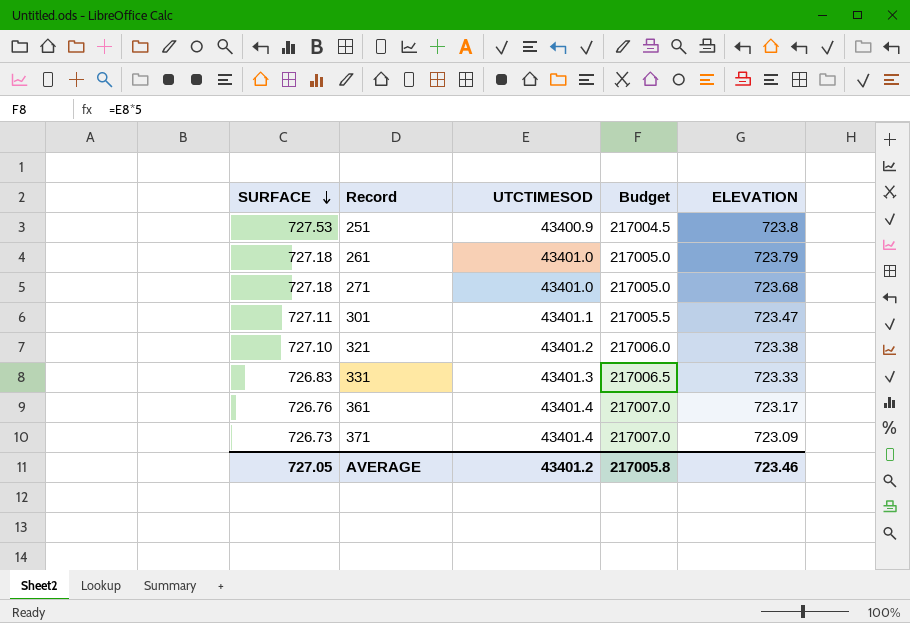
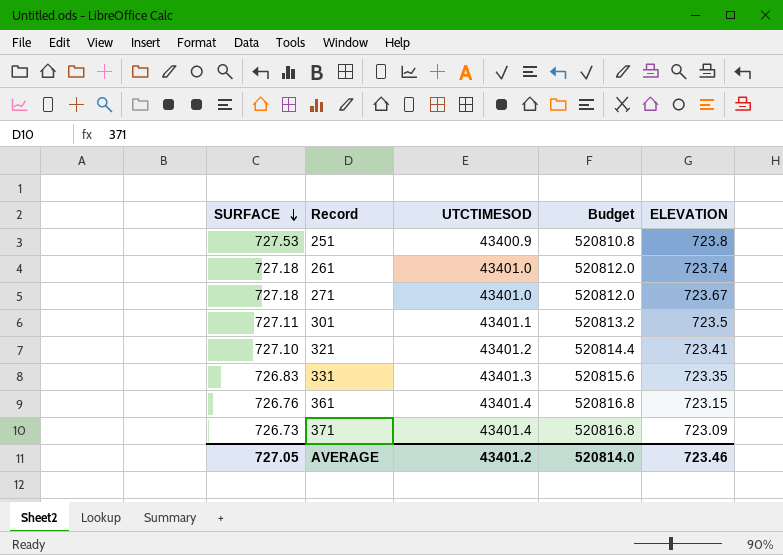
column Budget | formula: [UTCTIMESOD] * 5 -> [UTCTIMESOD] * 12
261 | ELEVATION: 723.79 -> 723.74
271 | ELEVATION: 723.68 -> 723.67
301 | ELEVATION: 723.47 -> 723.5
321 | ELEVATION: 723.38 -> 723.41
331 | ELEVATION: 723.33 -> 723.35
361 | ELEVATION: 723.17 -> 723.15
AVERAGE | Budget: 217005.8 -> 520814.0

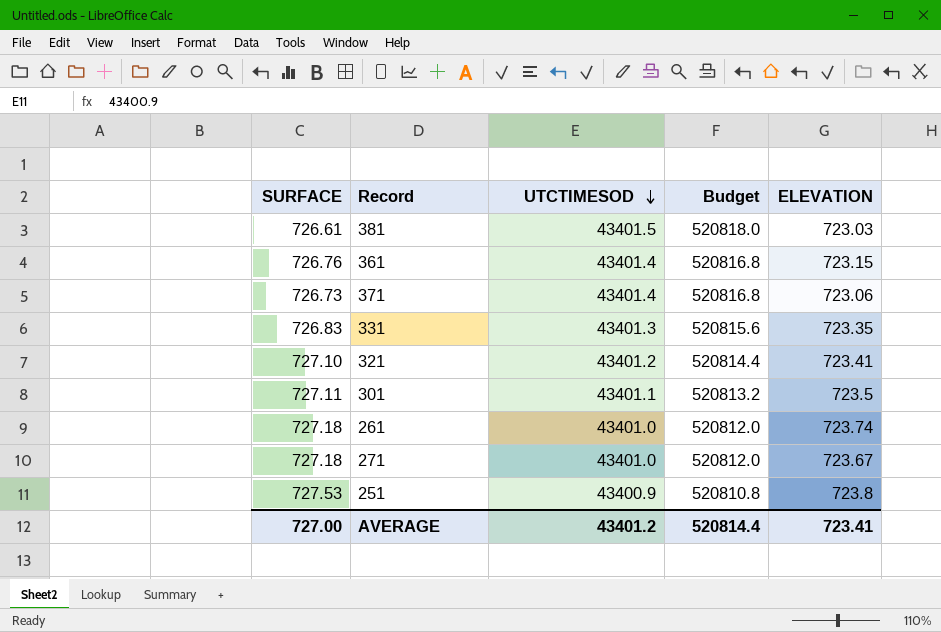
row order: SURFACE descending -> UTCTIMESOD descending
row 381: none -> 726.61 | 43401.5 | 520818.0 | 723.03
371 | ELEVATION: 723.09 -> 723.06
AVERAGE | SURFACE: 727.05 -> 727.00
AVERAGE | Budget: 520814.0 -> 520814.4
AVERAGE | ELEVATION: 723.46 -> 723.41

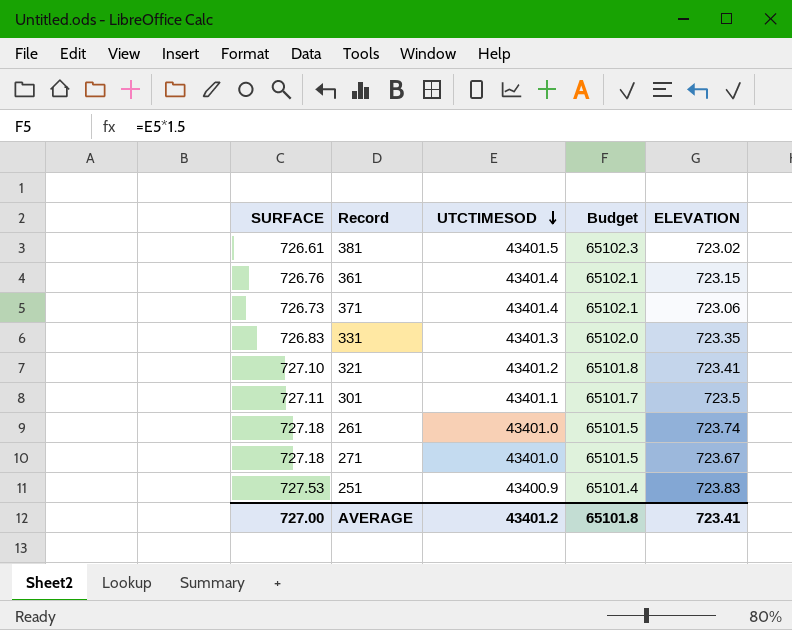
column Budget | formula: [UTCTIMESOD] * 12 -> [UTCTIMESOD] * 1.5
381 | ELEVATION: 723.03 -> 723.02
251 | ELEVATION: 723.8 -> 723.83
AVERAGE | Budget: 520814.4 -> 65101.8

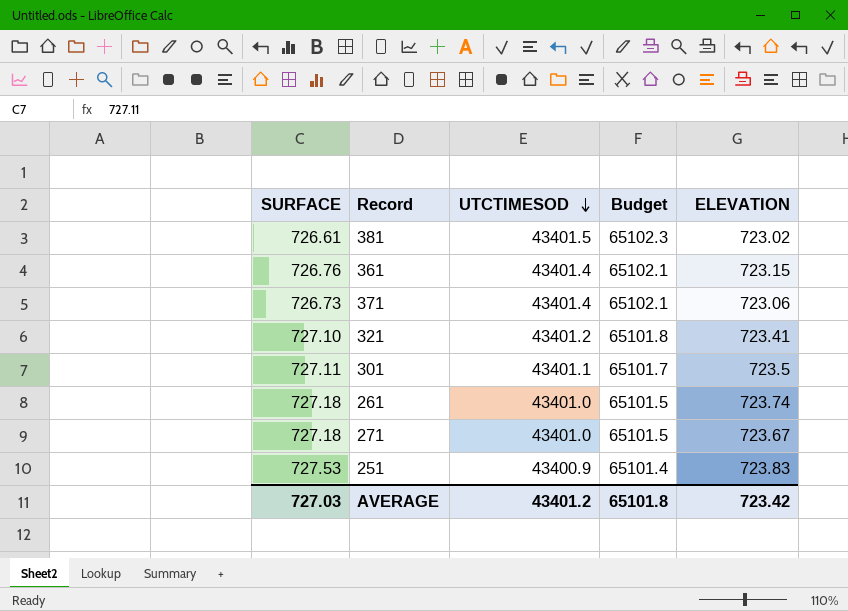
row 331: 726.83 | 43401.3 | 65102.0 | 723.35 -> none
AVERAGE | SURFACE: 727.00 -> 727.03
AVERAGE | ELEVATION: 723.41 -> 723.42

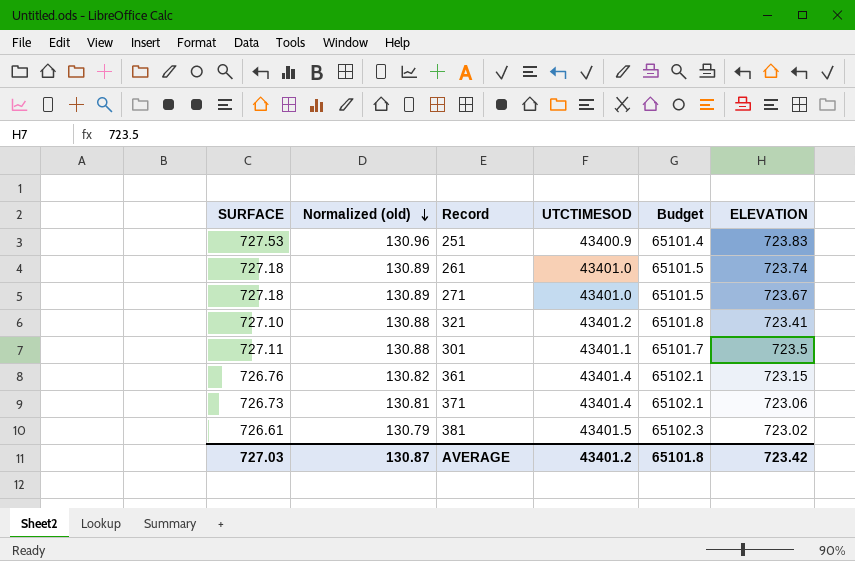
row order: UTCTIMESOD descending -> Normalized (old) descending
column Normalized (old) | formula: none -> [SURFACE] * 0.18

